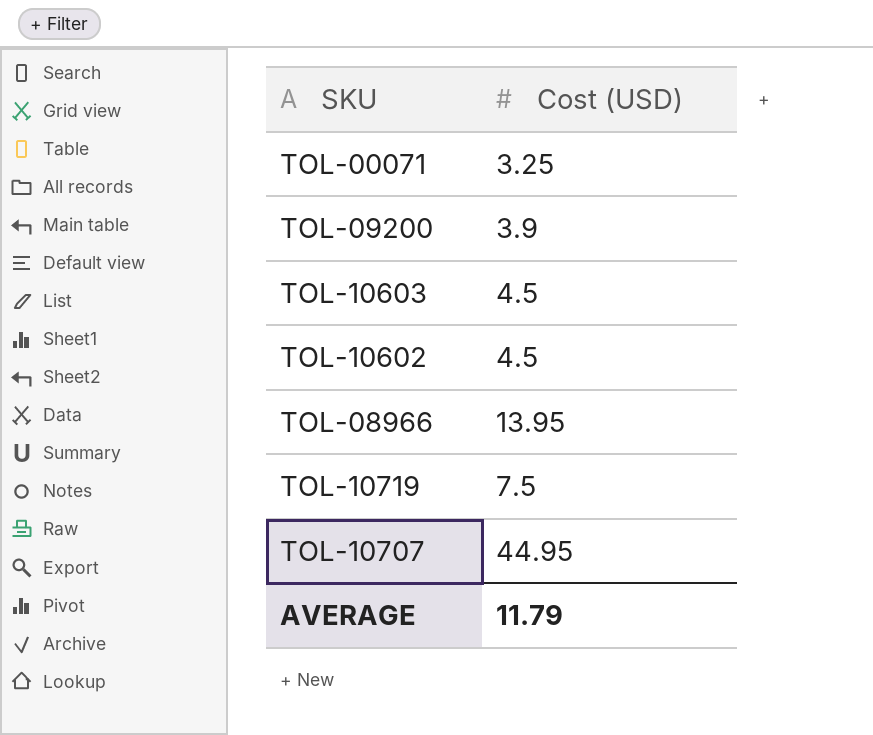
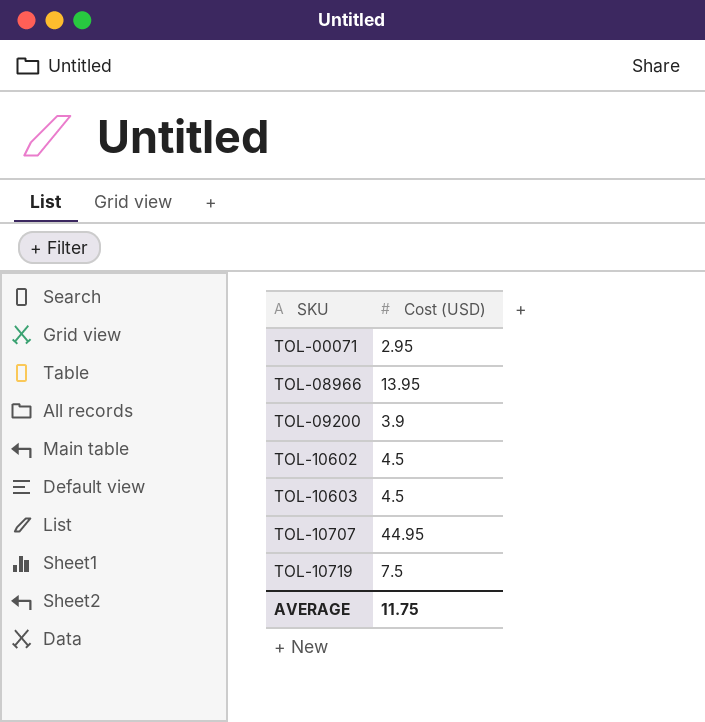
row order: none -> SKU ascending
TOL-00071 | Cost (USD): 3.25 -> 2.95
AVERAGE | Cost (USD): 11.79 -> 11.75

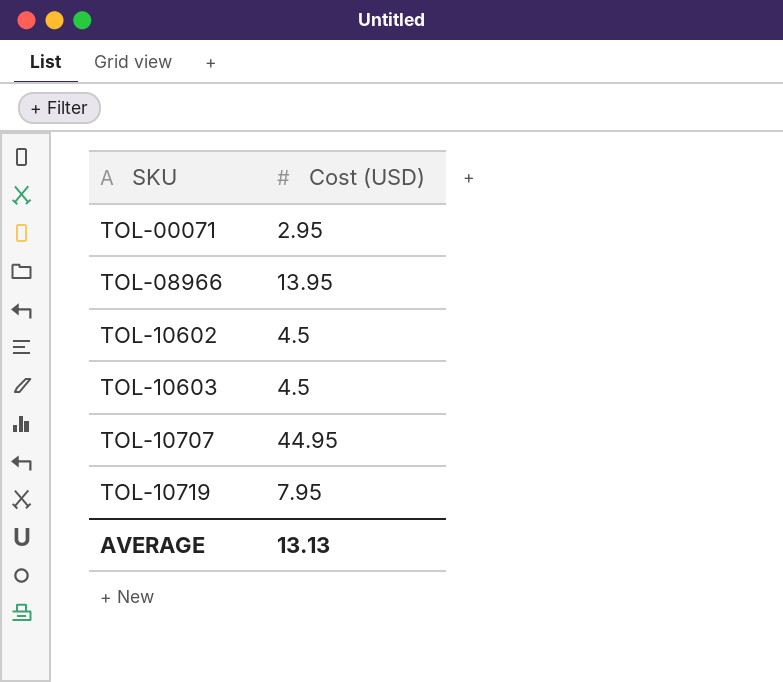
row TOL-09200: 3.9 -> none
TOL-10719 | Cost (USD): 7.5 -> 7.95
AVERAGE | Cost (USD): 11.75 -> 13.13

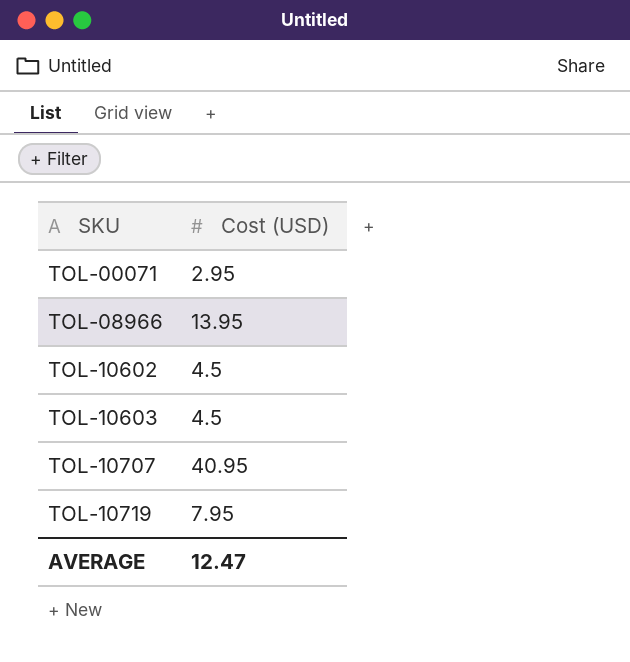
TOL-10707 | Cost (USD): 44.95 -> 40.95
AVERAGE | Cost (USD): 13.13 -> 12.47

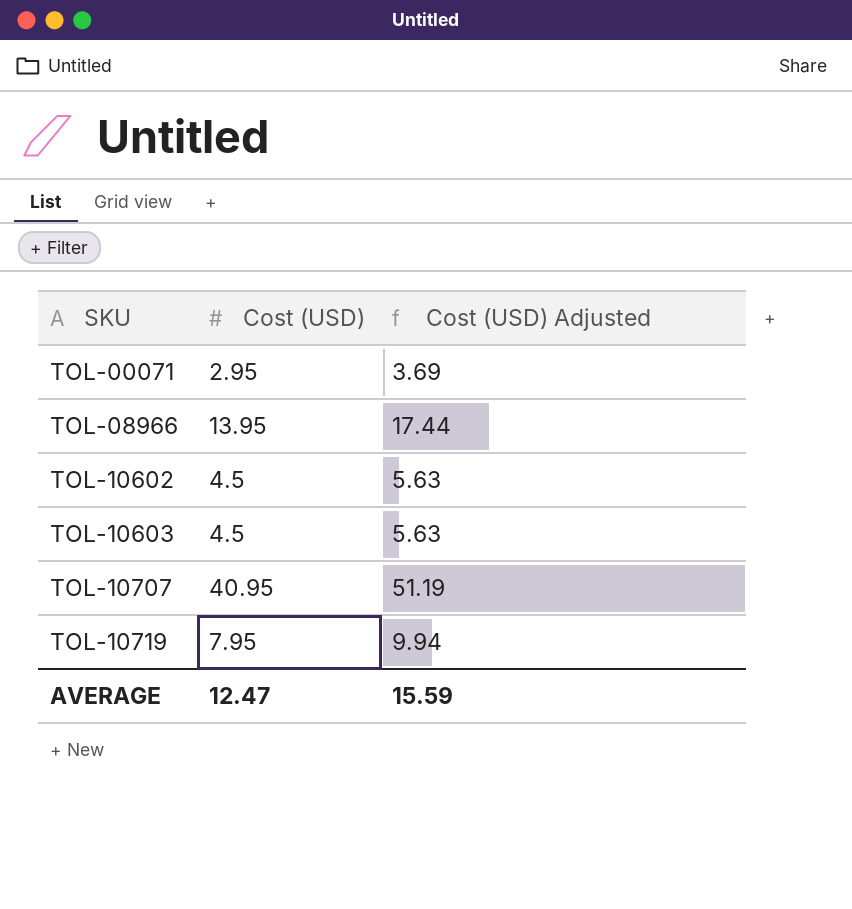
column Cost (USD) Adjusted | formula: none -> [Cost (USD)] * 1.25

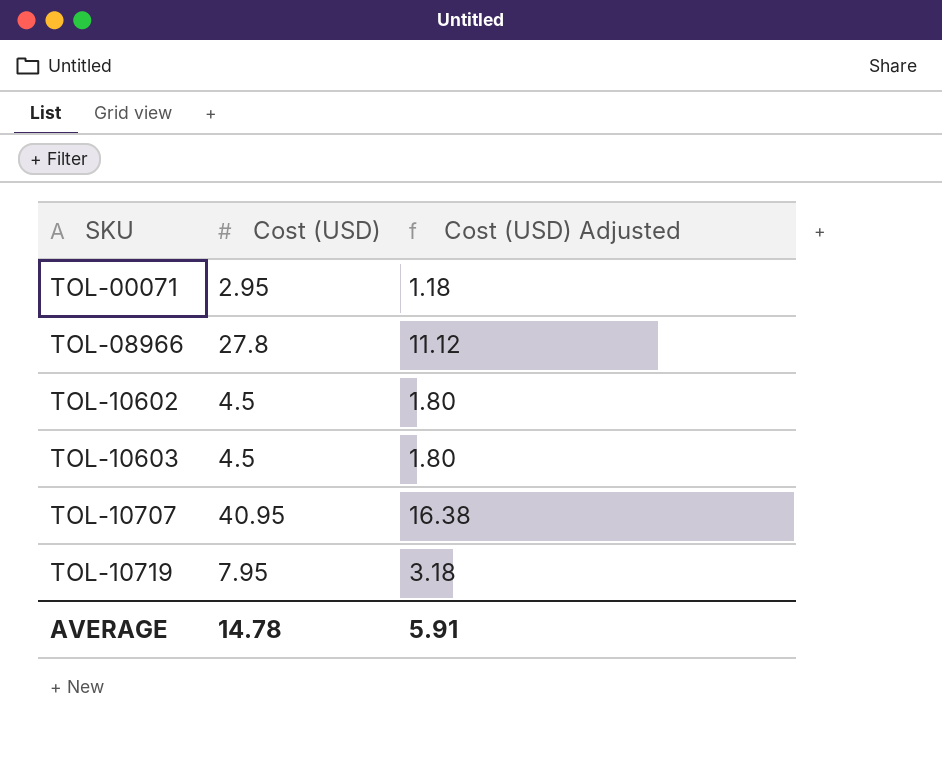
column Cost (USD) Adjusted | formula: [Cost (USD)] * 1.25 -> [Cost (USD)] * 0.4
TOL-08966 | Cost (USD): 13.95 -> 27.8
AVERAGE | Cost (USD): 12.47 -> 14.78
AVERAGE | Cost (USD) Adjusted: 15.59 -> 5.91

